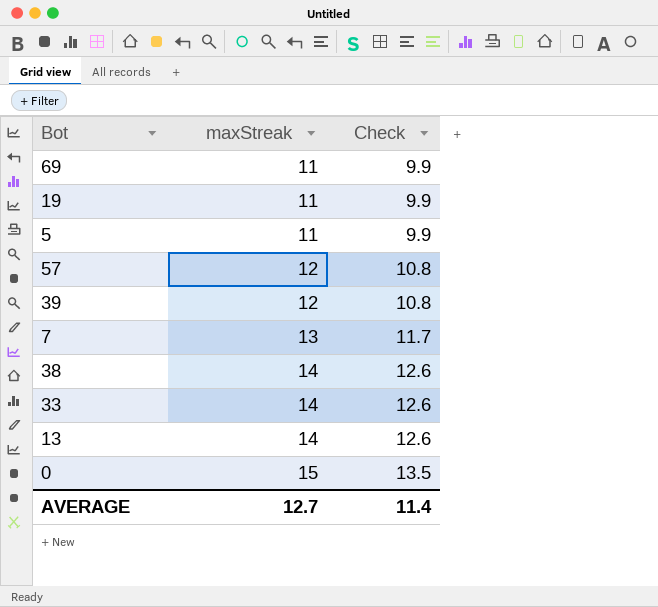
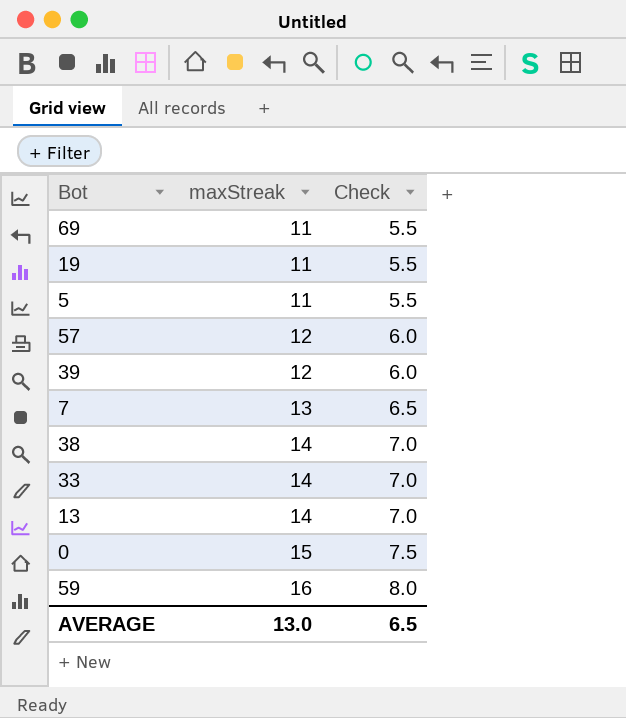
column Check | formula: [maxStreak] * 0.9 -> [maxStreak] * 0.5
row 59: none -> 16 | 8.0
AVERAGE | maxStreak: 12.7 -> 13.0
AVERAGE | Check: 11.4 -> 6.5

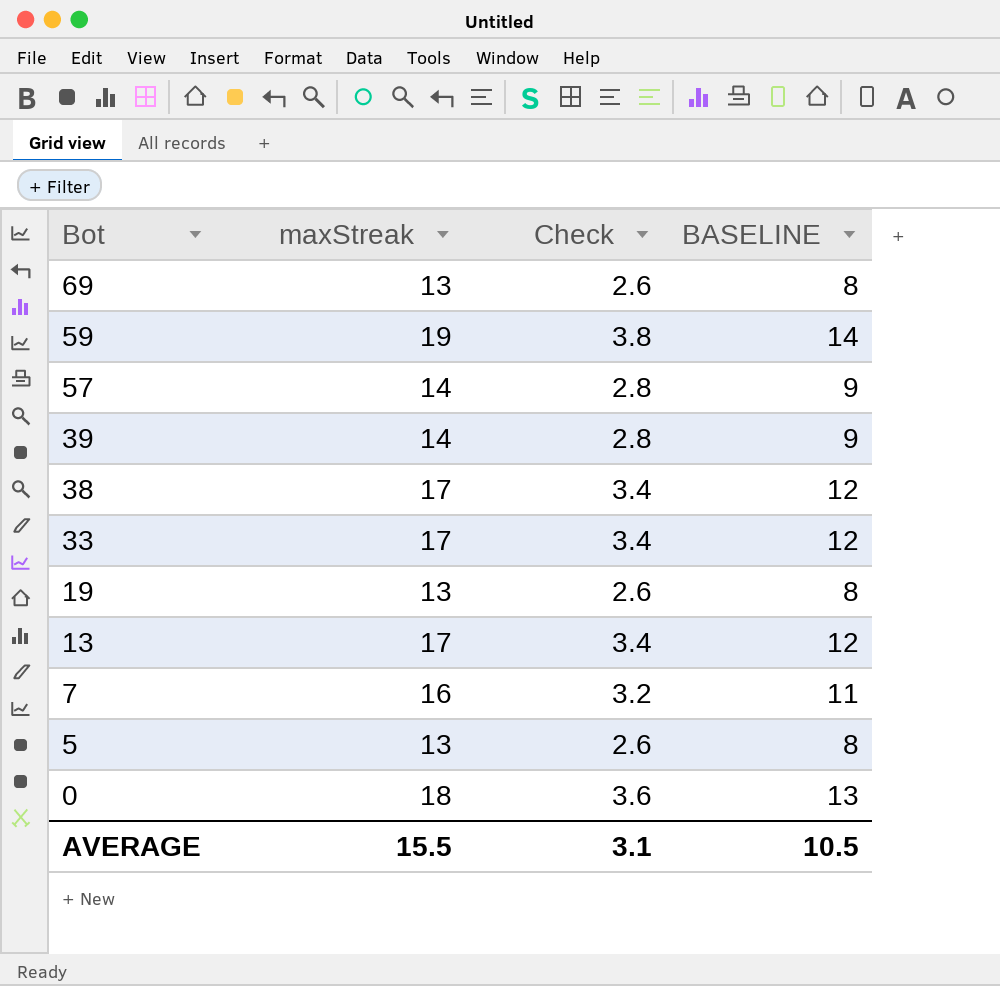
row order: maxStreak ascending -> Bot descending
column Check | formula: [maxStreak] * 0.5 -> [maxStreak] * 0.2
column BASELINE | formula: none -> [maxStreak] - 5
69 | maxStreak: 11 -> 13
59 | maxStreak: 16 -> 19
57 | maxStreak: 12 -> 14
39 | maxStreak: 12 -> 14
38 | maxStreak: 14 -> 17
33 | maxStreak: 14 -> 17
19 | maxStreak: 11 -> 13
13 | maxStreak: 14 -> 17
7 | maxStreak: 13 -> 16
5 | maxStreak: 11 -> 13
0 | maxStreak: 15 -> 18
AVERAGE | maxStreak: 13.0 -> 15.5
AVERAGE | Check: 6.5 -> 3.1

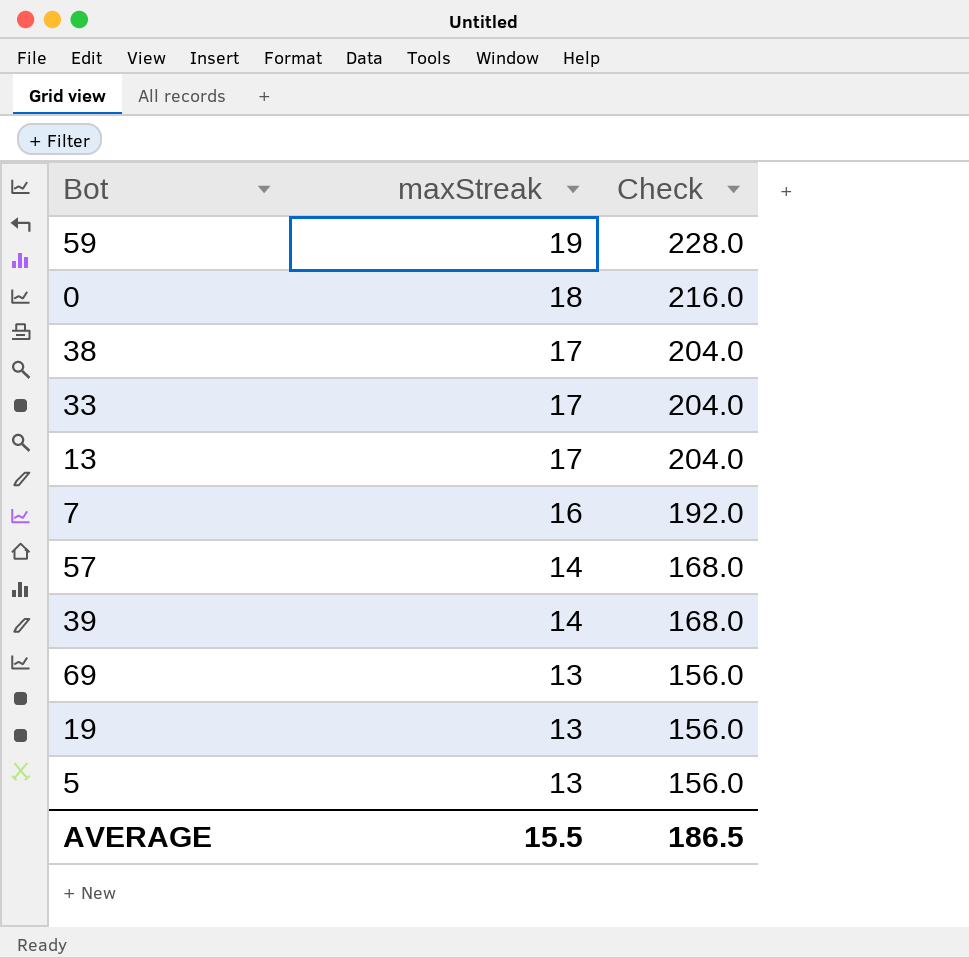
row order: Bot descending -> maxStreak descending
column BASELINE | formula: [maxStreak] - 5 -> none
column Check | formula: [maxStreak] * 0.2 -> [maxStreak] * 12
AVERAGE | Check: 3.1 -> 186.5

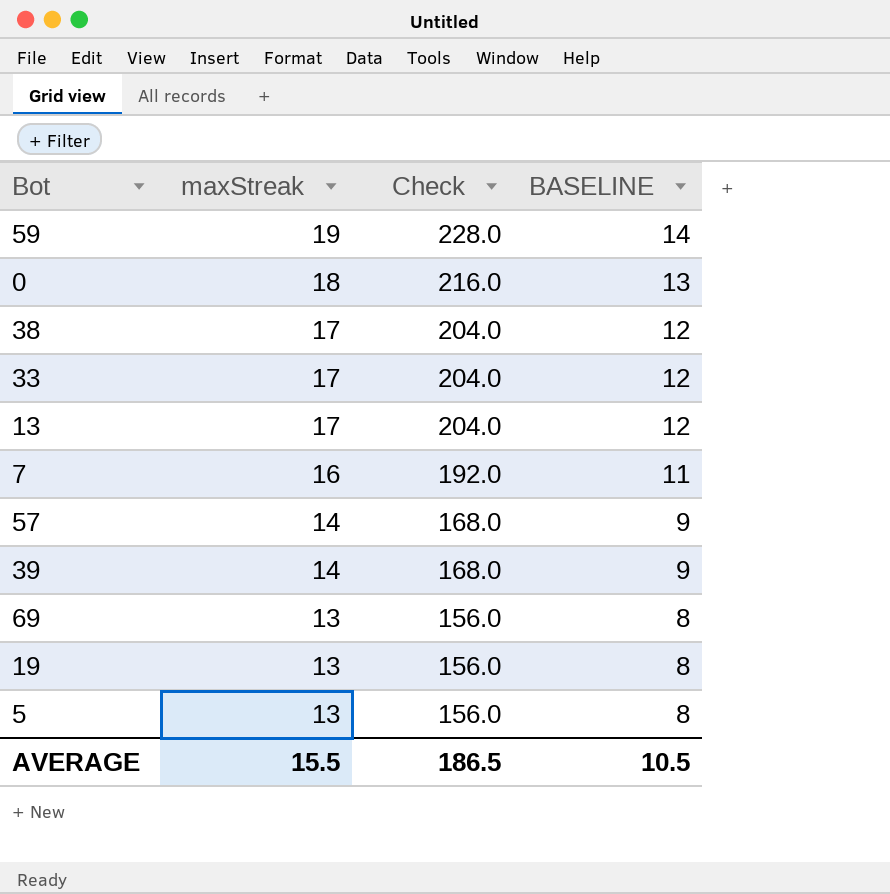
column BASELINE | formula: none -> [maxStreak] - 5

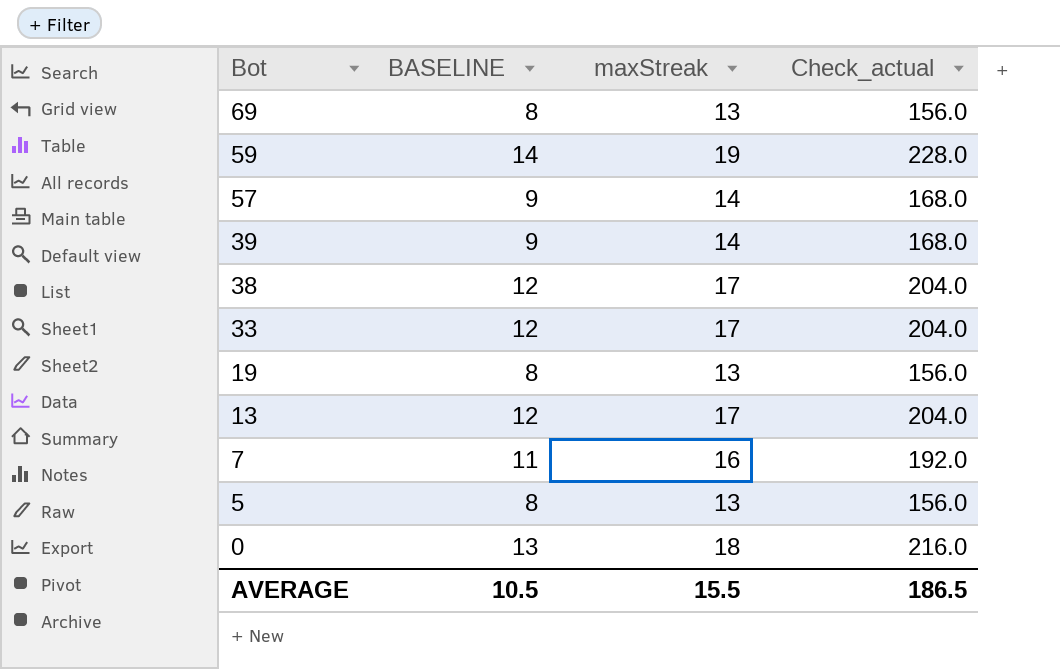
row order: maxStreak descending -> Bot descending
column BASELINE | position: 4 -> 2
column name: Check -> Check_actual

